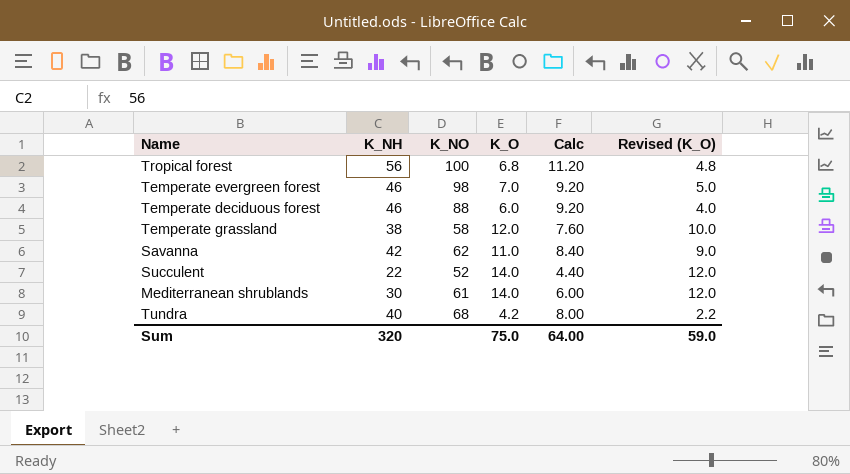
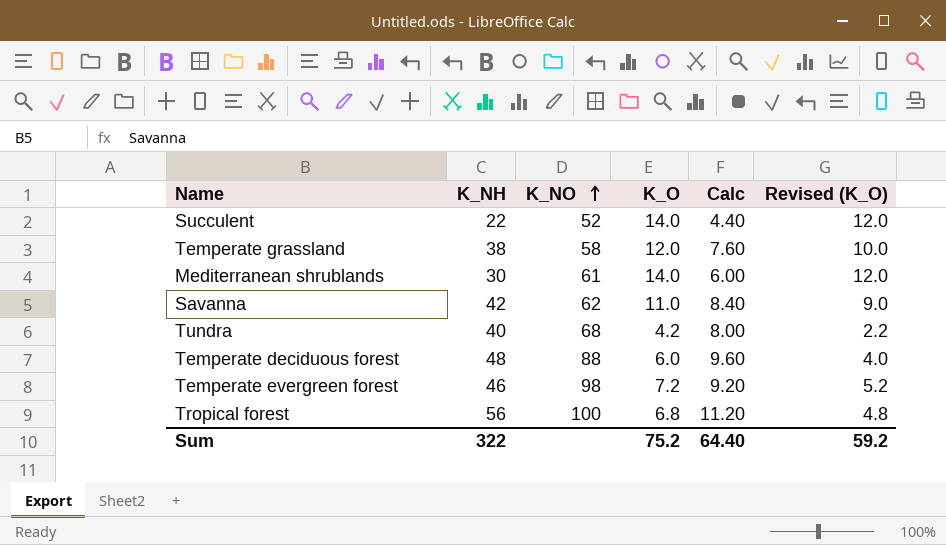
row order: none -> K_NO ascending
Temperate deciduous forest | K_NH: 46 -> 48
Temperate deciduous forest | Calc: 9.20 -> 9.60
Temperate evergreen forest | K_O: 7.0 -> 7.2
Temperate evergreen forest | Revised (K_O): 5.0 -> 5.2
Sum | K_NH: 320 -> 322
Sum | K_O: 75.0 -> 75.2
Sum | Calc: 64.00 -> 64.40
Sum | Revised (K_O): 59.0 -> 59.2

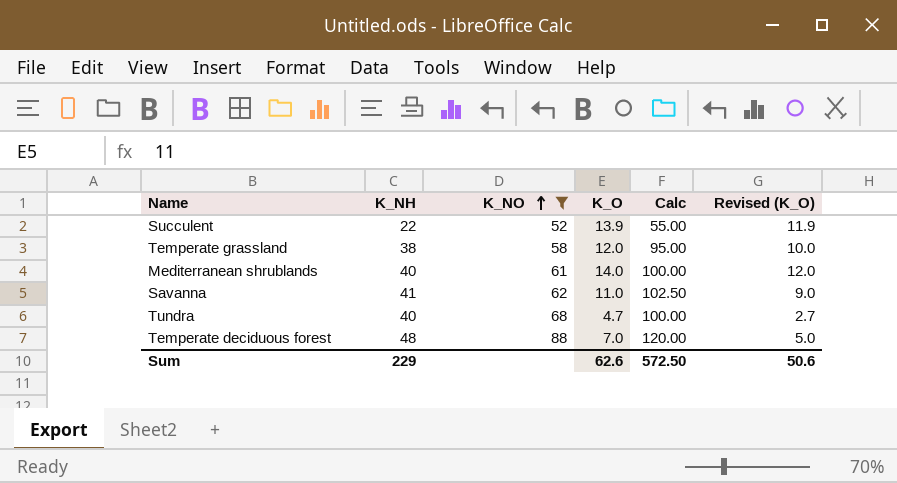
filter: none -> K_NO <= 88
column Calc | formula: [K_NH] * 0.2 -> [K_NH] * 2.5
Succulent | K_O: 14.0 -> 13.9
Succulent | Revised (K_O): 12.0 -> 11.9
Mediterranean shrublands | K_NH: 30 -> 40
Savanna | K_NH: 42 -> 41
Tundra | K_O: 4.2 -> 4.7
Tundra | Revised (K_O): 2.2 -> 2.7
Temperate deciduous forest | K_O: 6.0 -> 7.0
Temperate deciduous forest | Revised (K_O): 4.0 -> 5.0
Sum | K_NH: 322 -> 229
Sum | K_O: 75.2 -> 62.6
Sum | Calc: 64.40 -> 572.50
Sum | Revised (K_O): 59.2 -> 50.6

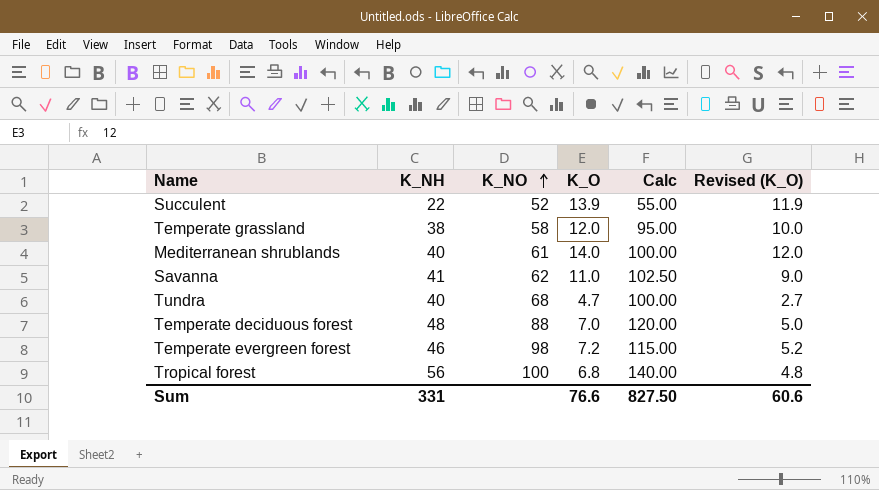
filter: K_NO <= 88 -> none
Sum | K_NH: 229 -> 331
Sum | K_O: 62.6 -> 76.6
Sum | Calc: 572.50 -> 827.50
Sum | Revised (K_O): 50.6 -> 60.6

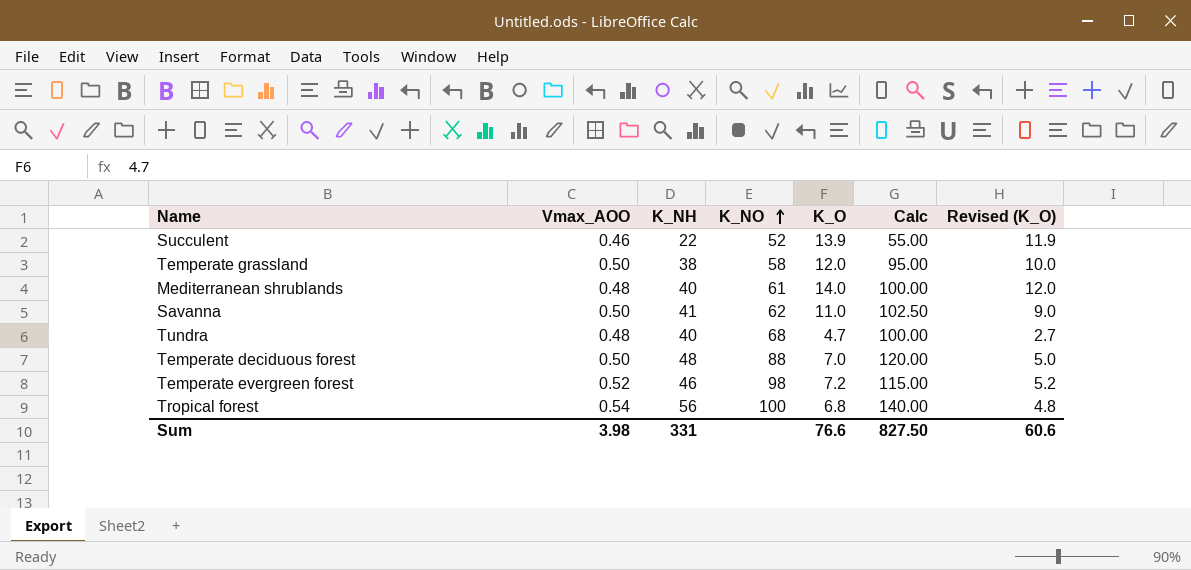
column Vmax_AOO | position: none -> 2

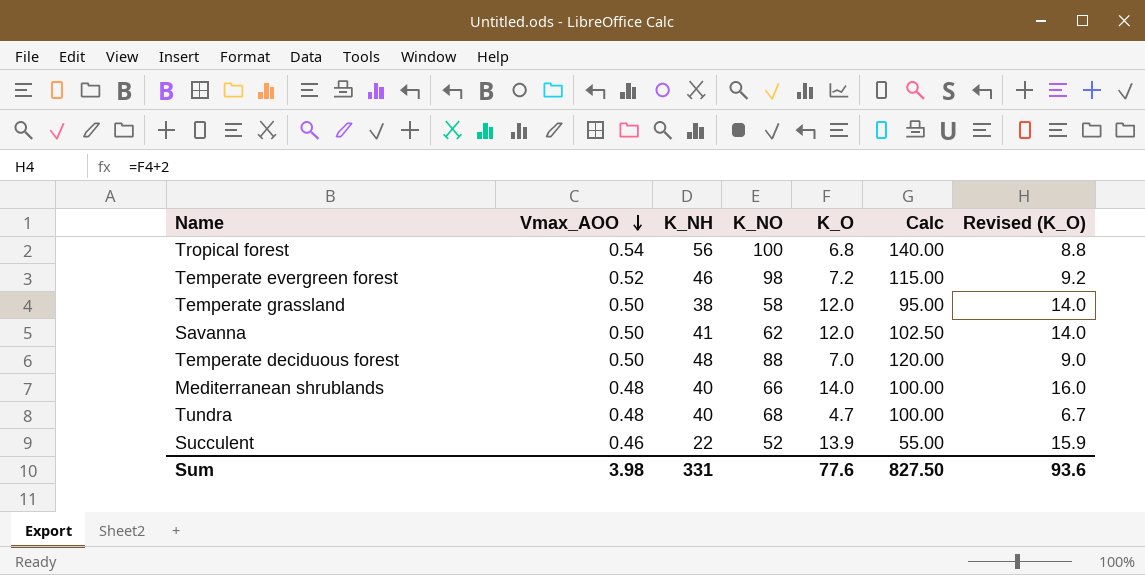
row order: K_NO ascending -> Vmax_AOO descending
column Revised (K_O) | formula: [K_O] - 2 -> [K_O] + 2
Savanna | K_O: 11.0 -> 12.0
Mediterranean shrublands | K_NO: 61 -> 66
Sum | K_O: 76.6 -> 77.6
Sum | Revised (K_O): 60.6 -> 93.6

